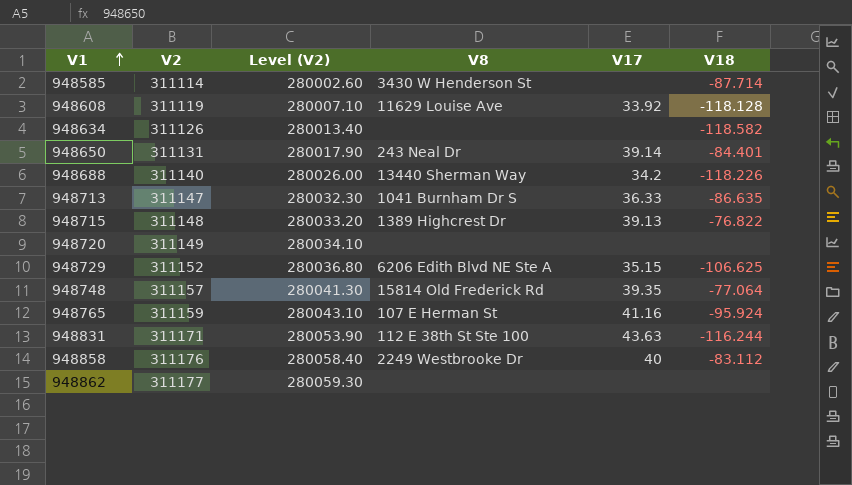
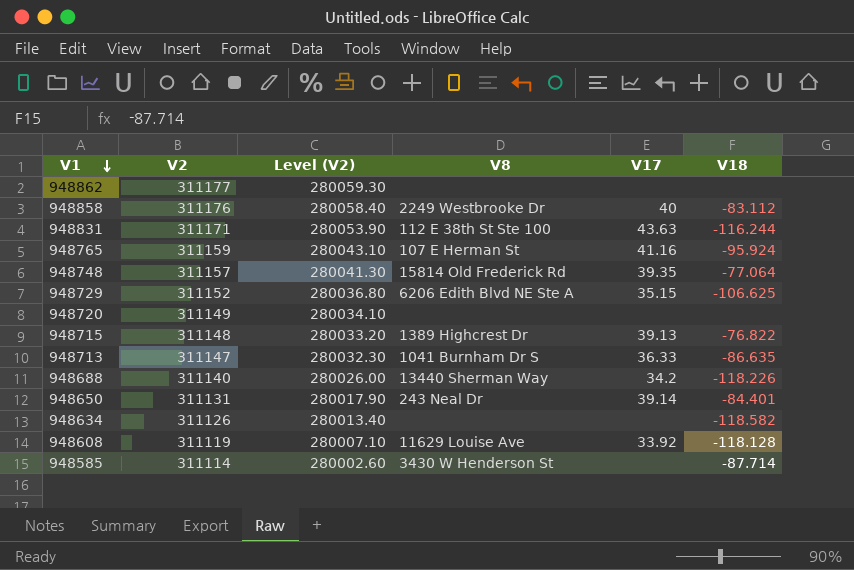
row order: V1 ascending -> V1 descending

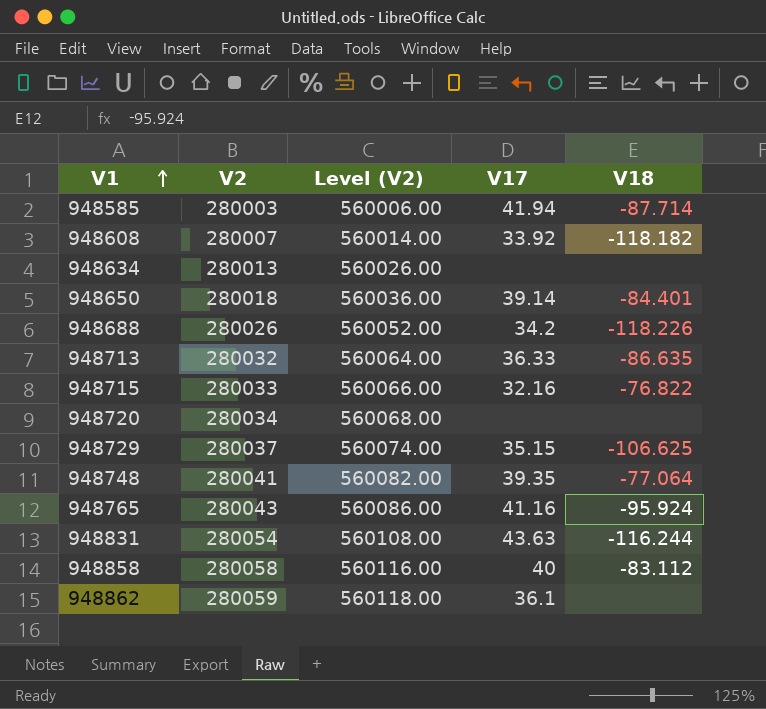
row order: V1 descending -> V1 ascending
column V8 | position: 4 -> none
column Level (V2) | formula: [V2] * 0.9 -> [V2] * 2
948585 | V2: 311114 -> 280003
948585 | V17: none -> 41.94
948608 | V2: 311119 -> 280007
948608 | V18: -118.128 -> -118.182
948634 | V2: 311126 -> 280013
948634 | V18: -118.582 -> none
948650 | V2: 311131 -> 280018
948688 | V2: 311140 -> 280026
948713 | V2: 311147 -> 280032
948715 | V2: 311148 -> 280033
948715 | V17: 39.13 -> 32.16
948720 | V2: 311149 -> 280034
948729 | V2: 311152 -> 280037
948748 | V2: 311157 -> 280041
948765 | V2: 311159 -> 280043
948831 | V2: 311171 -> 280054
948858 | V2: 311176 -> 280058
948862 | V2: 311177 -> 280059
948862 | V17: none -> 36.1

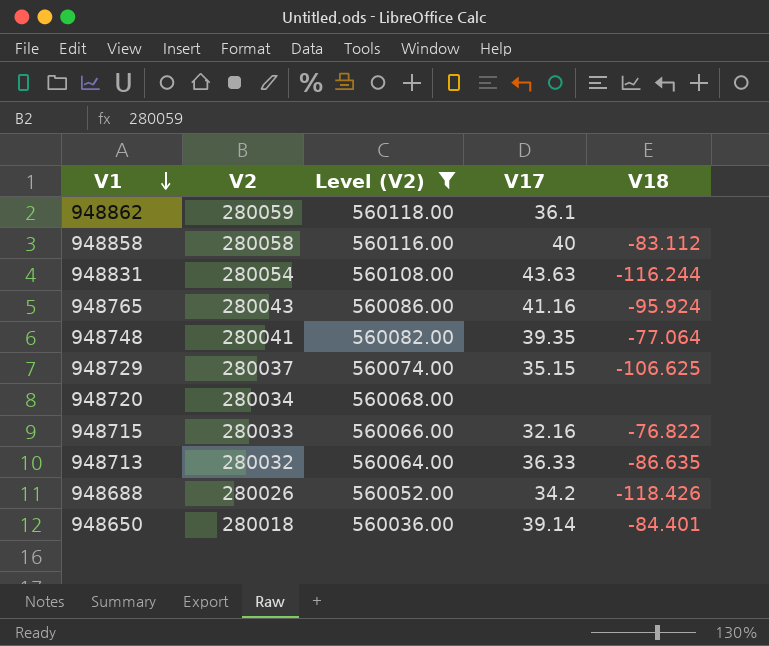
filter: none -> Level (V2) >= 560036.00
row order: V1 ascending -> V1 descending
948688 | V18: -118.226 -> -118.426

